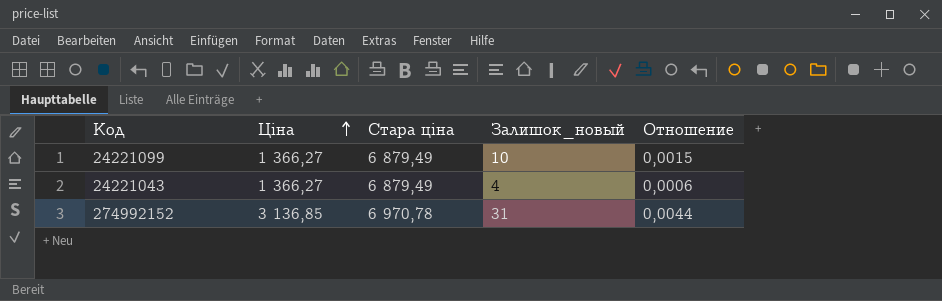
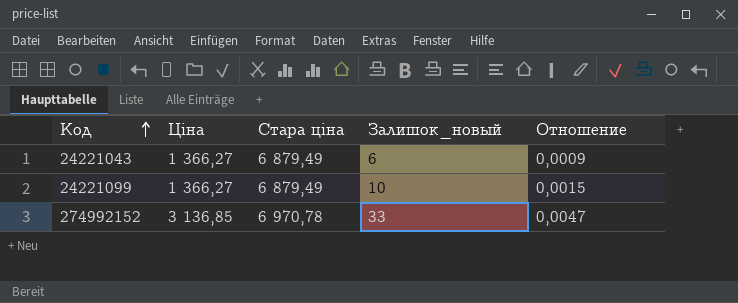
row order: Ціна ascending -> Код ascending
24221043 | Залишок_новый: 4 -> 6
24221043 | Отношение: 0,0006 -> 0,0009
274992152 | Залишок_новый: 31 -> 33
274992152 | Отношение: 0,0044 -> 0,0047

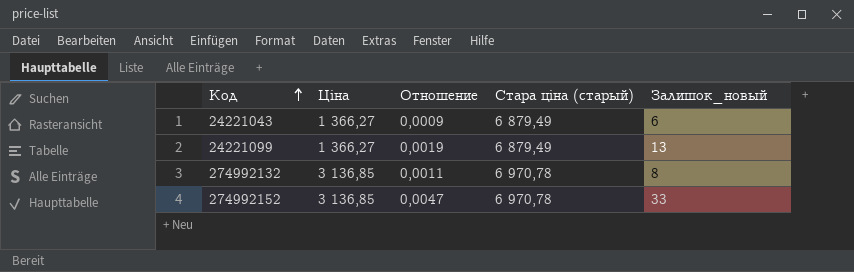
column Отношение | position: 5 -> 3
column name: Стара ціна -> Стара ціна (старый)
24221099 | Отношение: 0,0015 -> 0,0019
24221099 | Залишок_новый: 10 -> 13
row 274992132: none -> 3 136,85 | 0,0011 | 6 970,78 | 8

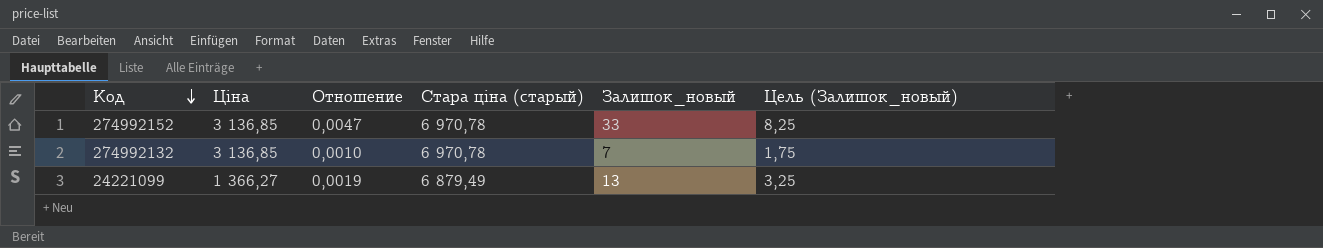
row order: Код ascending -> Код descending
column Цель (Залишок_новый) | formula: none -> [Залишок_новый] * 0,25
row 24221043: 1 366,27 | 0,0009 | 6 879,49 | 6 -> none
274992132 | Отношение: 0,0011 -> 0,0010
274992132 | Залишок_новый: 8 -> 7

